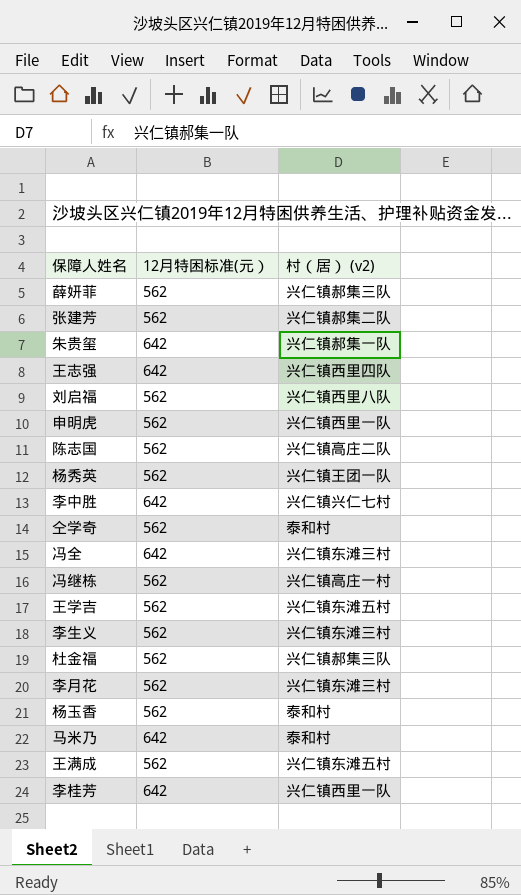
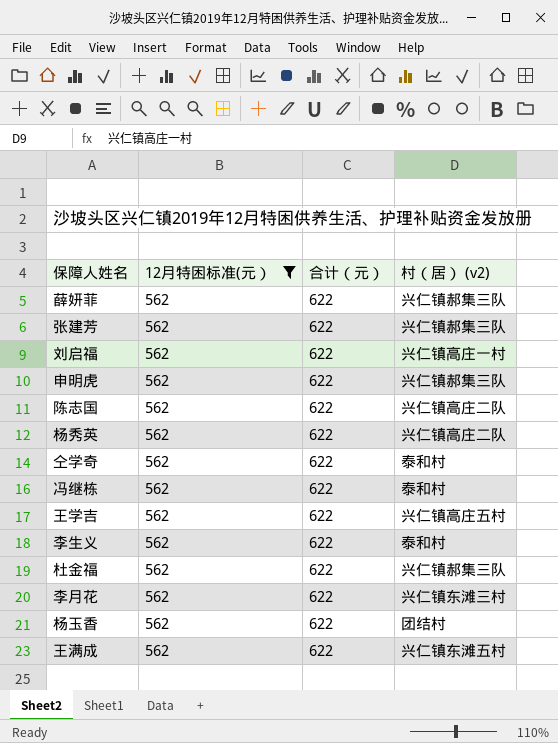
filter: none -> 12月特困标准(元） = 562
column 合计（元） | position: none -> 3
张建芳 | 村（居） (v2): 兴仁镇郝集二队 -> 兴仁镇郝集三队
刘启福 | 村（居） (v2): 兴仁镇西里八队 -> 兴仁镇高庄一村
申明虎 | 村（居） (v2): 兴仁镇西里一队 -> 兴仁镇郝集三队
杨秀英 | 村（居） (v2): 兴仁镇王团一队 -> 兴仁镇高庄二队
冯继栋 | 村（居） (v2): 兴仁镇高庄一村 -> 泰和村
王学吉 | 村（居） (v2): 兴仁镇东滩五村 -> 兴仁镇高庄五村
李生义 | 村（居） (v2): 兴仁镇东滩三村 -> 泰和村
杨玉香 | 村（居） (v2): 泰和村 -> 团结村

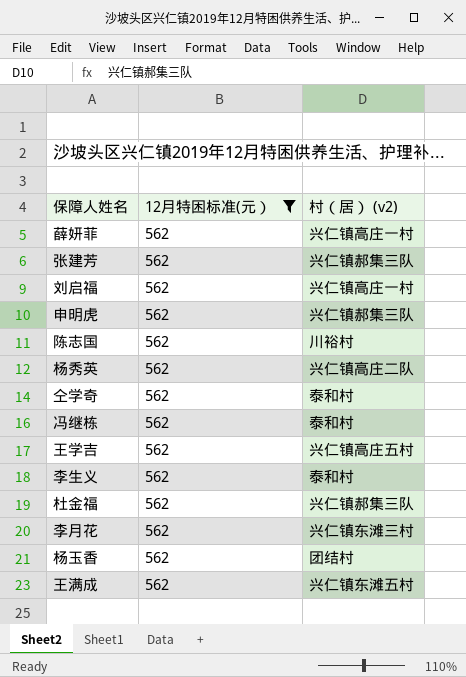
column 合计（元） | position: 3 -> none
薛妍菲 | 村（居） (v2): 兴仁镇郝集三队 -> 兴仁镇高庄一村
陈志国 | 村（居） (v2): 兴仁镇高庄二队 -> 川裕村

